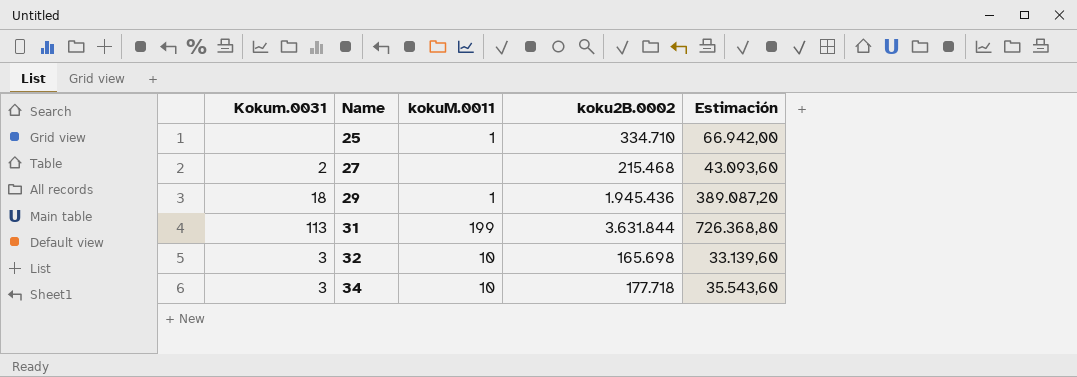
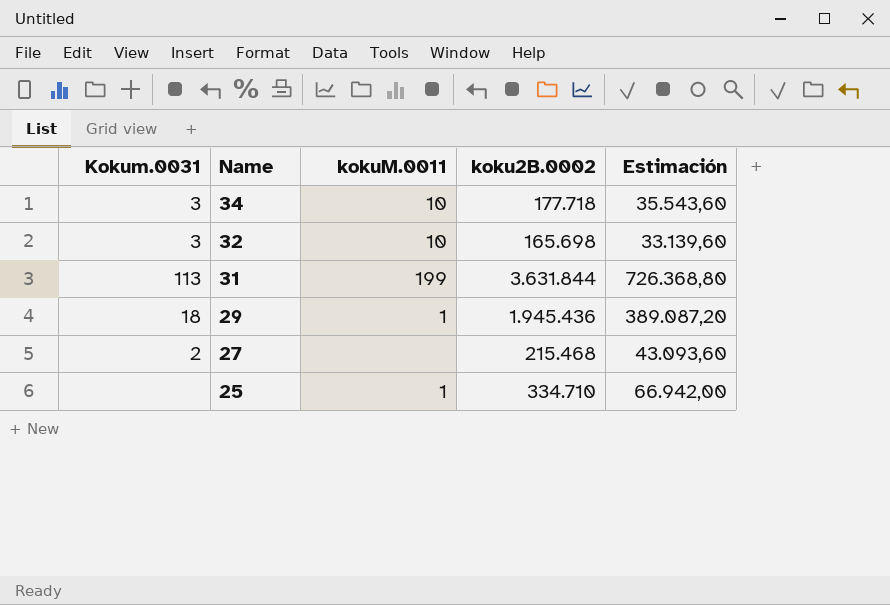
row order: Name ascending -> Name descending

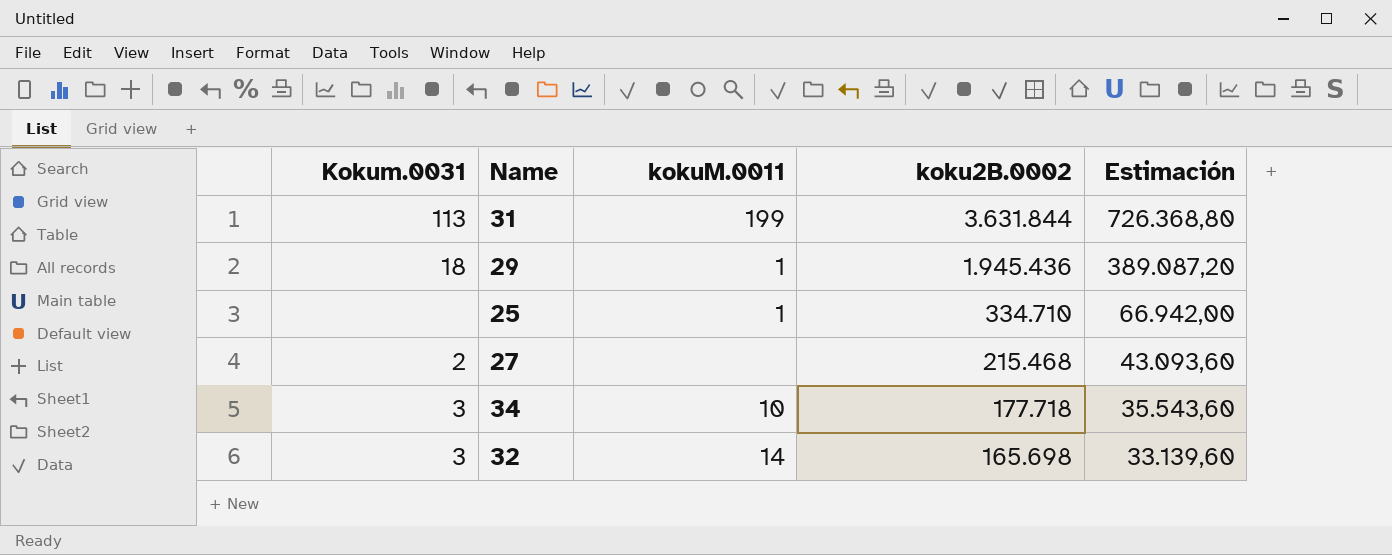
row order: Name descending -> koku2B.0002 descending
32 | kokuM.0011: 10 -> 14

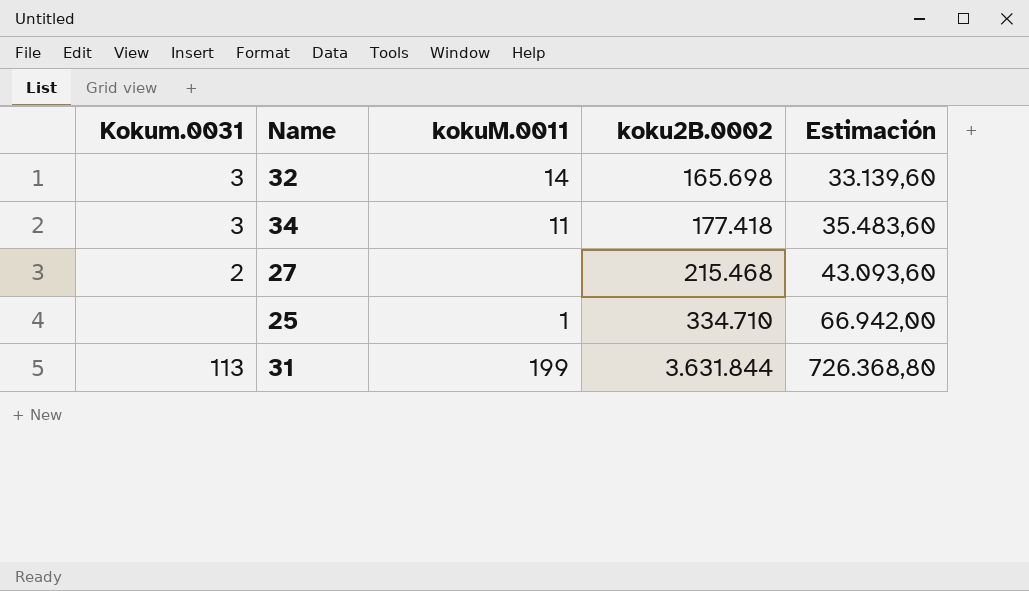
row order: koku2B.0002 descending -> koku2B.0002 ascending
row 29: 18 | 1 | 1.945.436 | 389.087,20 -> none
34 | kokuM.0011: 10 -> 11
34 | koku2B.0002: 177.718 -> 177.418
34 | Estimación: 35.543,60 -> 35.483,60

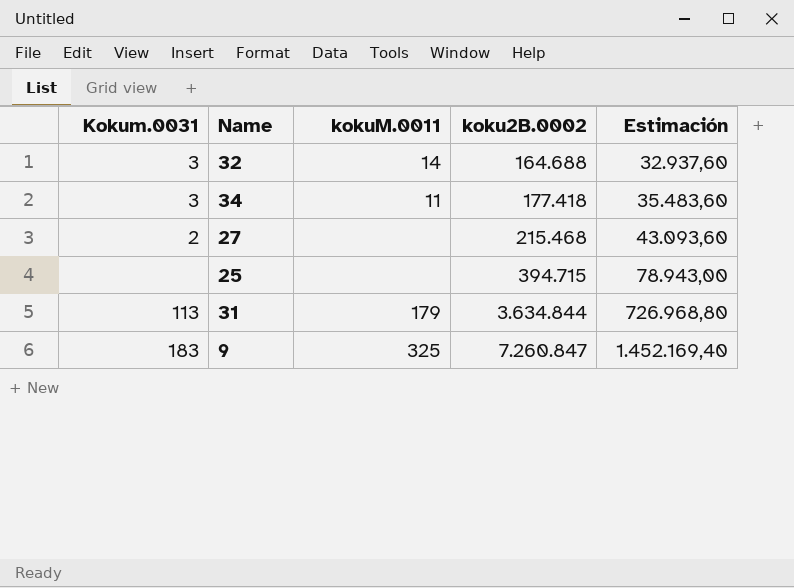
32 | koku2B.0002: 165.698 -> 164.688
32 | Estimación: 33.139,60 -> 32.937,60
25 | kokuM.0011: 1 -> none
25 | koku2B.0002: 334.710 -> 394.715
25 | Estimación: 66.942,00 -> 78.943,00
31 | kokuM.0011: 199 -> 179
31 | koku2B.0002: 3.631.844 -> 3.634.844
31 | Estimación: 726.368,80 -> 726.968,80
row 9: none -> 183 | 325 | 7.260.847 | 1.452.169,40

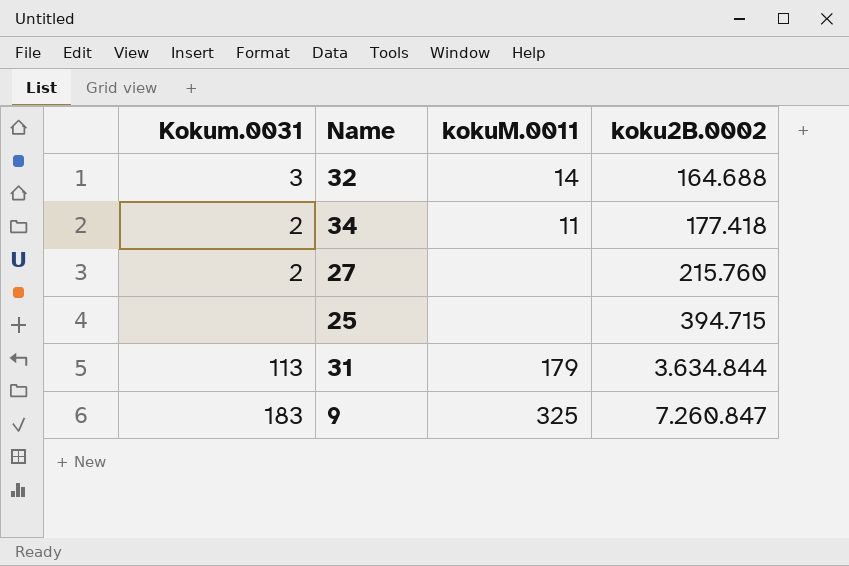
column Estimación | formula: [koku2B.0002] * 0,2 -> none
34 | Kokum.0031: 3 -> 2
27 | koku2B.0002: 215.468 -> 215.760

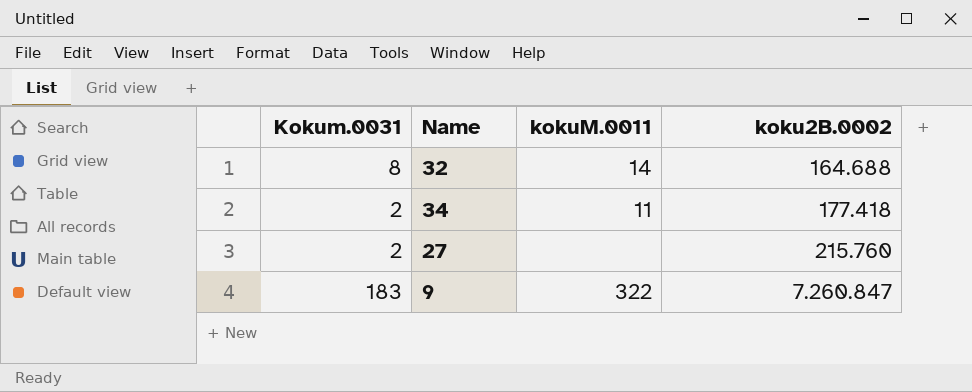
row 25: none | none | 394.715 -> none
row 31: 113 | 179 | 3.634.844 -> none
32 | Kokum.0031: 3 -> 8
9 | kokuM.0011: 325 -> 322

